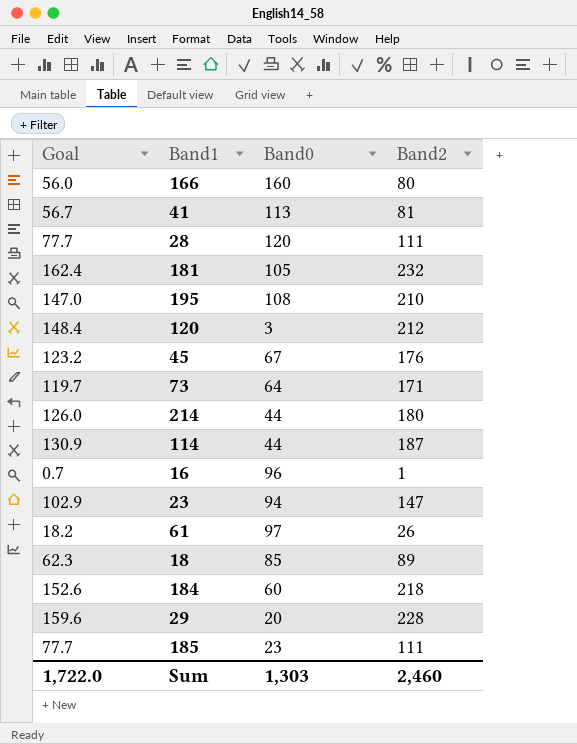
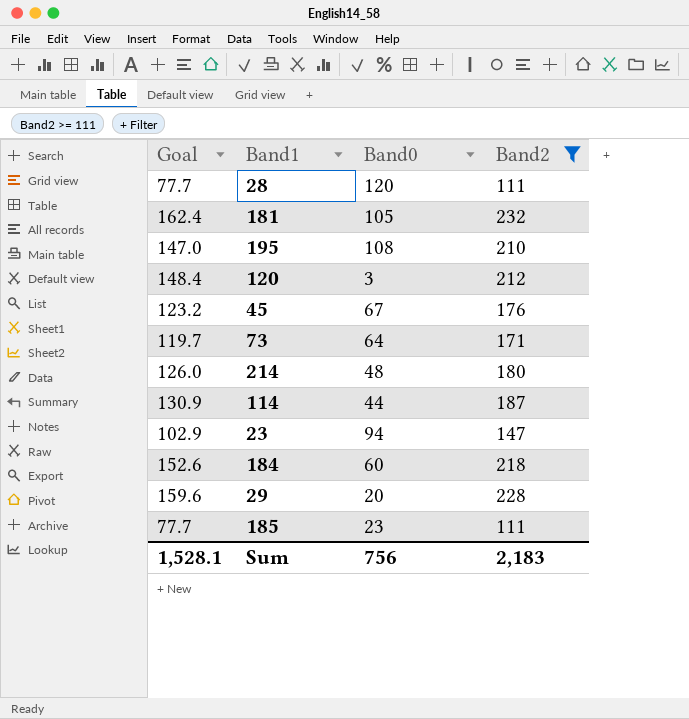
filter: none -> Band2 >= 111
214 | Band0: 44 -> 48
Sum | Goal: 1,722.0 -> 1,528.1
Sum | Band0: 1,303 -> 756
Sum | Band2: 2,460 -> 2,183

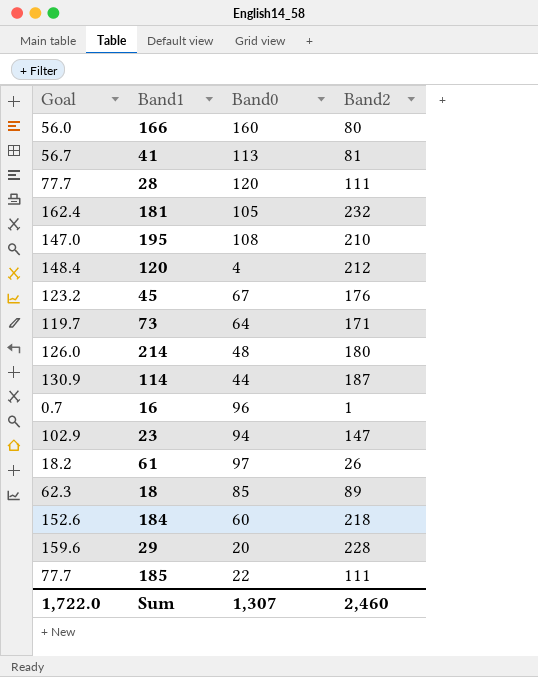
filter: Band2 >= 111 -> none
120 | Band0: 3 -> 4
185 | Band0: 23 -> 22
Sum | Goal: 1,528.1 -> 1,722.0
Sum | Band0: 756 -> 1,307
Sum | Band2: 2,183 -> 2,460

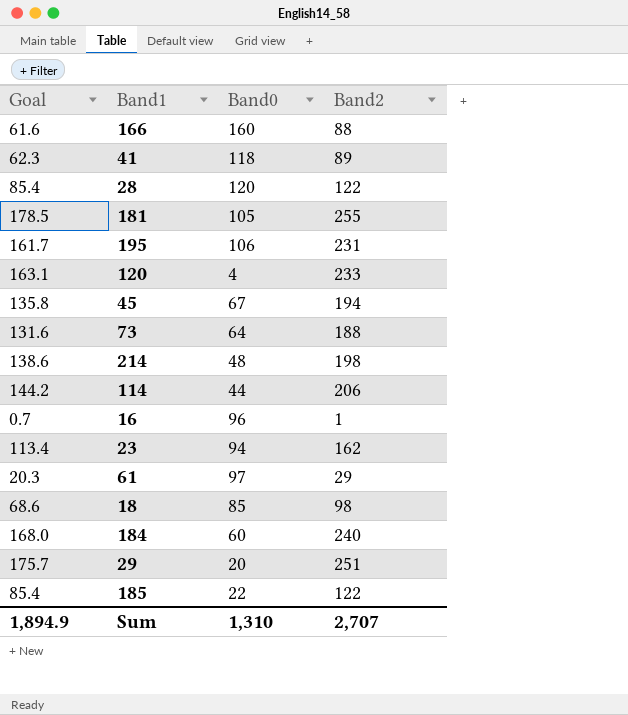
166 | Goal: 56.0 -> 61.6
166 | Band2: 80 -> 88
41 | Goal: 56.7 -> 62.3
41 | Band0: 113 -> 118
41 | Band2: 81 -> 89
28 | Goal: 77.7 -> 85.4
28 | Band2: 111 -> 122
181 | Goal: 162.4 -> 178.5
181 | Band2: 232 -> 255
195 | Goal: 147.0 -> 161.7
195 | Band0: 108 -> 106
195 | Band2: 210 -> 231
120 | Goal: 148.4 -> 163.1
120 | Band2: 212 -> 233
45 | Goal: 123.2 -> 135.8
45 | Band2: 176 -> 194
73 | Goal: 119.7 -> 131.6
73 | Band2: 171 -> 188
214 | Goal: 126.0 -> 138.6
214 | Band2: 180 -> 198
114 | Goal: 130.9 -> 144.2
114 | Band2: 187 -> 206
23 | Goal: 102.9 -> 113.4
23 | Band2: 147 -> 162
61 | Goal: 18.2 -> 20.3
61 | Band2: 26 -> 29
18 | Goal: 62.3 -> 68.6
18 | Band2: 89 -> 98
184 | Goal: 152.6 -> 168.0
184 | Band2: 218 -> 240
29 | Goal: 159.6 -> 175.7
29 | Band2: 228 -> 251
185 | Goal: 77.7 -> 85.4
185 | Band2: 111 -> 122
Sum | Goal: 1,722.0 -> 1,894.9
Sum | Band0: 1,307 -> 1,310
Sum | Band2: 2,460 -> 2,707

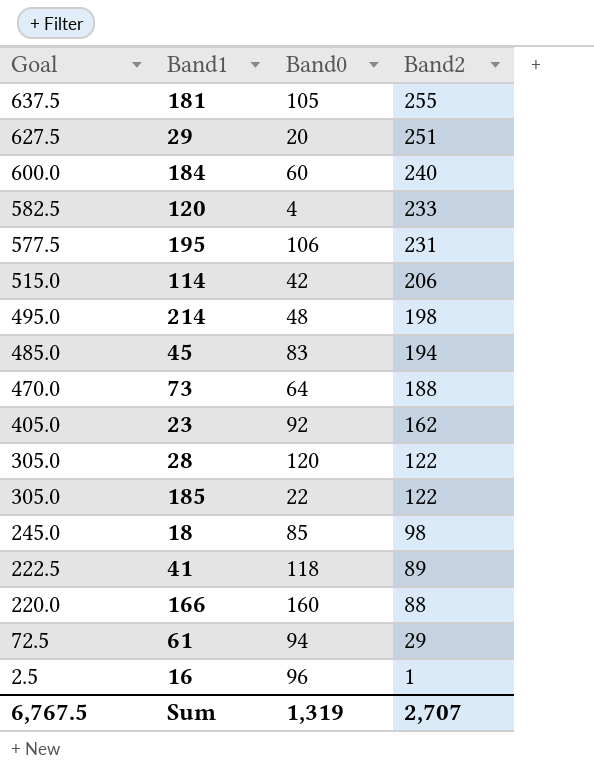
row order: none -> Goal descending
column Goal | formula: [Band2] * 0.7 -> [Band2] * 2.5
114 | Band0: 44 -> 42
45 | Band0: 67 -> 83
23 | Band0: 94 -> 92
61 | Band0: 97 -> 94
Sum | Goal: 1,894.9 -> 6,767.5
Sum | Band0: 1,310 -> 1,319

